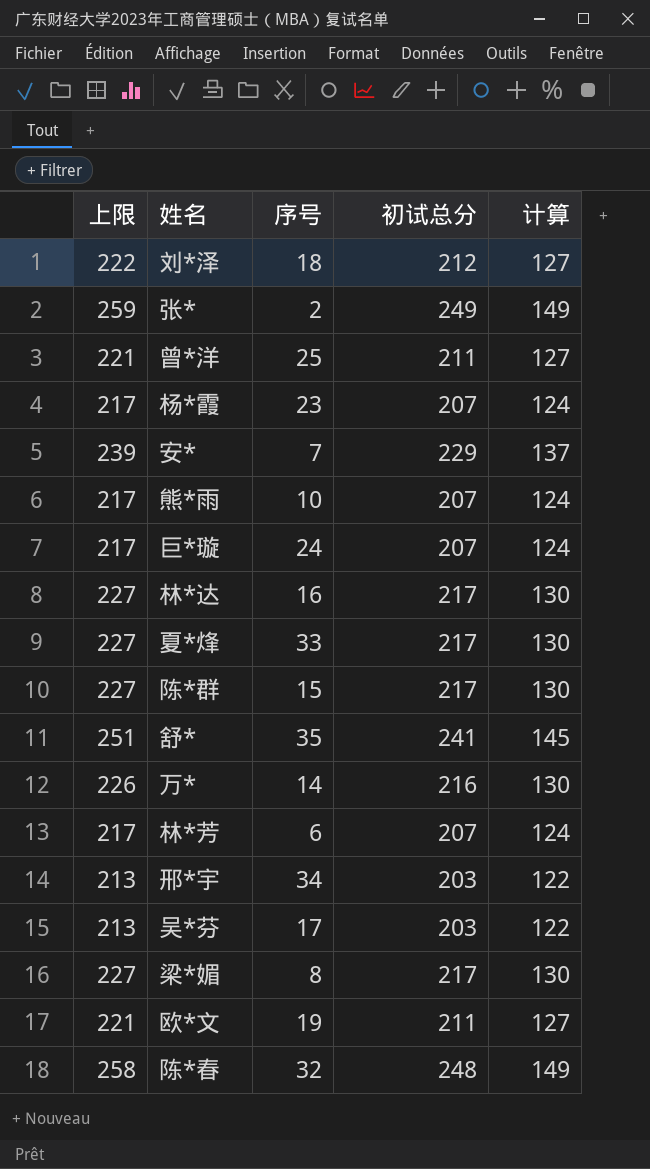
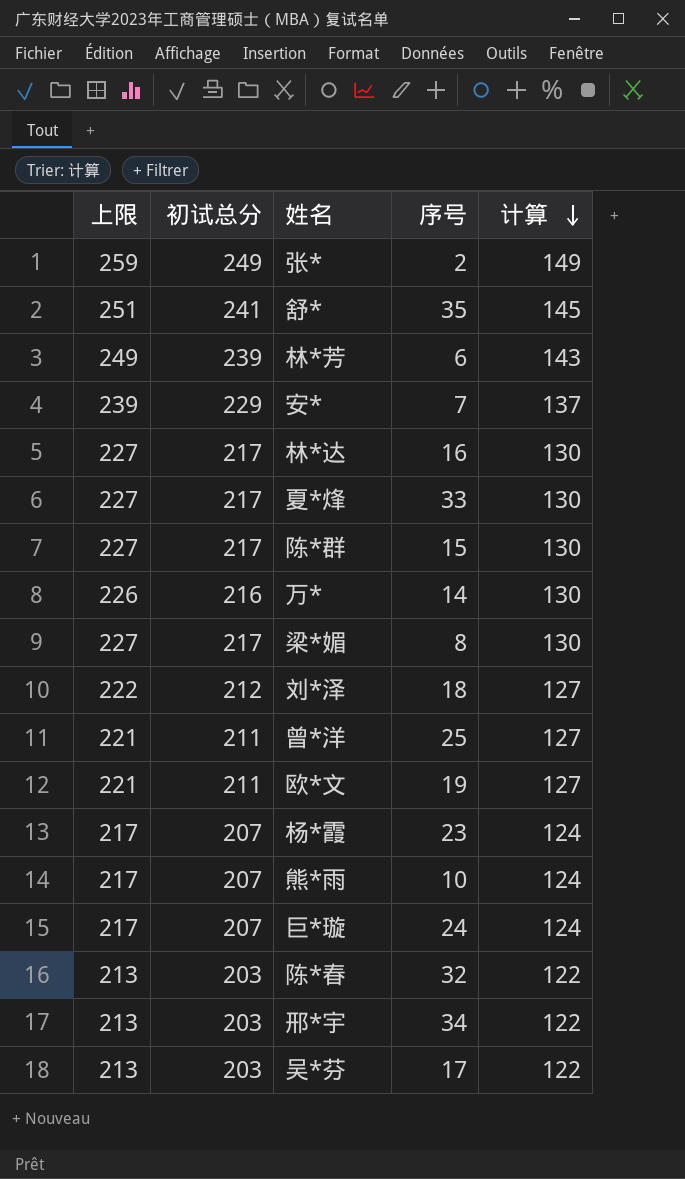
row order: none -> 计算 descending
column 初试总分 | position: 4 -> 2
林*芳 | 上限: 217 -> 249
林*芳 | 初试总分: 207 -> 239
林*芳 | 计算: 124 -> 143
陈*春 | 上限: 258 -> 213
陈*春 | 初试总分: 248 -> 203
陈*春 | 计算: 149 -> 122

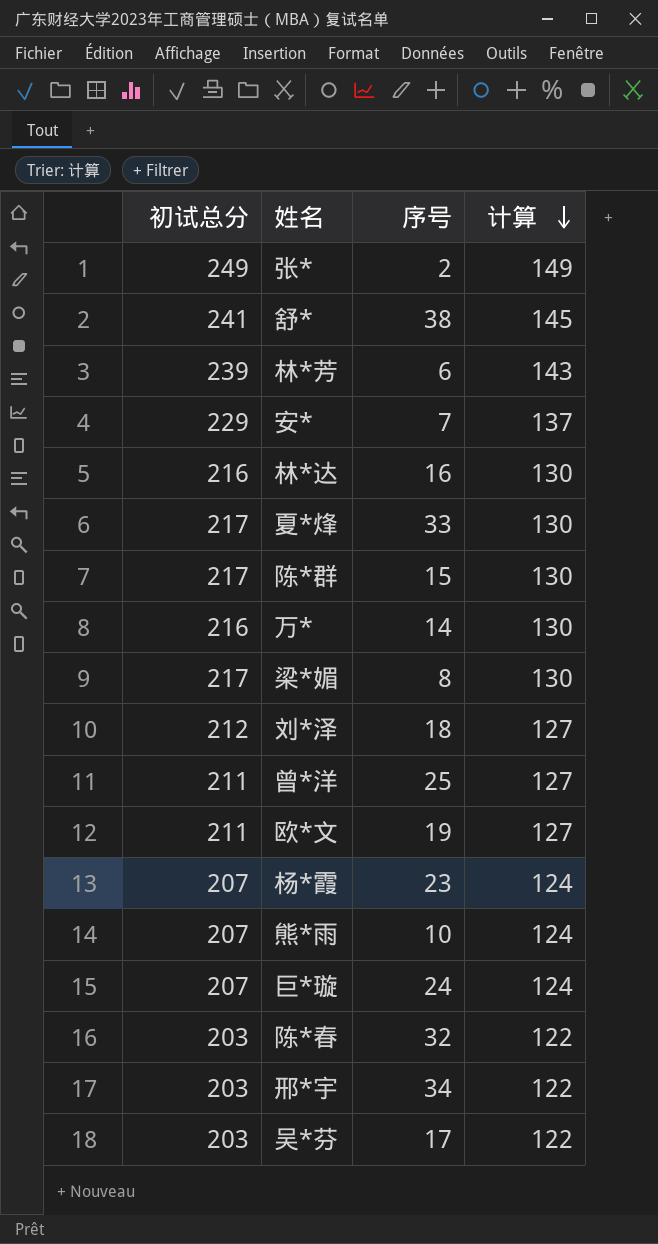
column 上限 | formula: [初试总分] + 10 -> none
舒* | 序号: 35 -> 38
林*达 | 初试总分: 217 -> 216

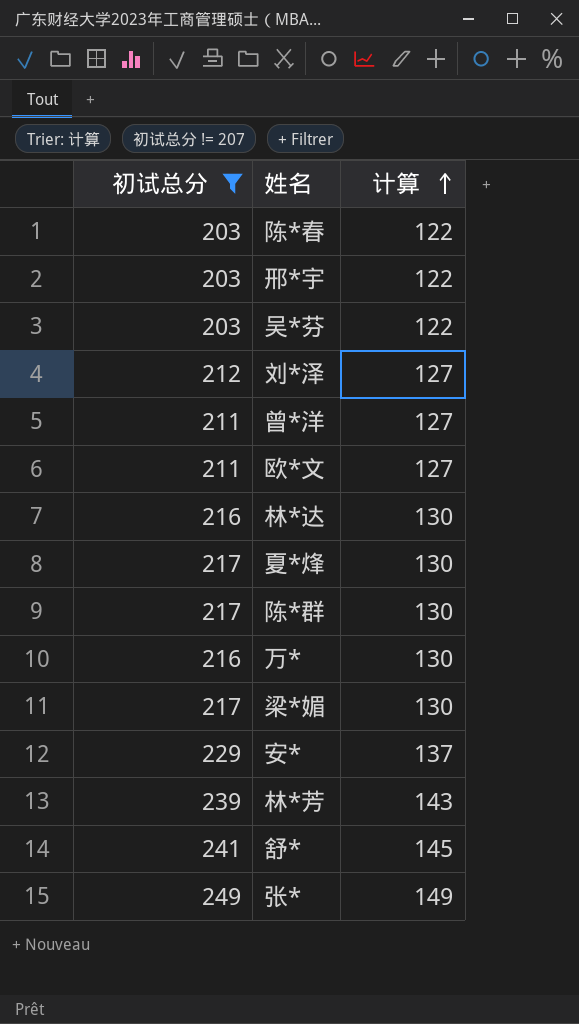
filter: none -> 初试总分 != 207
row order: 计算 descending -> 计算 ascending
column 序号 | position: 3 -> none

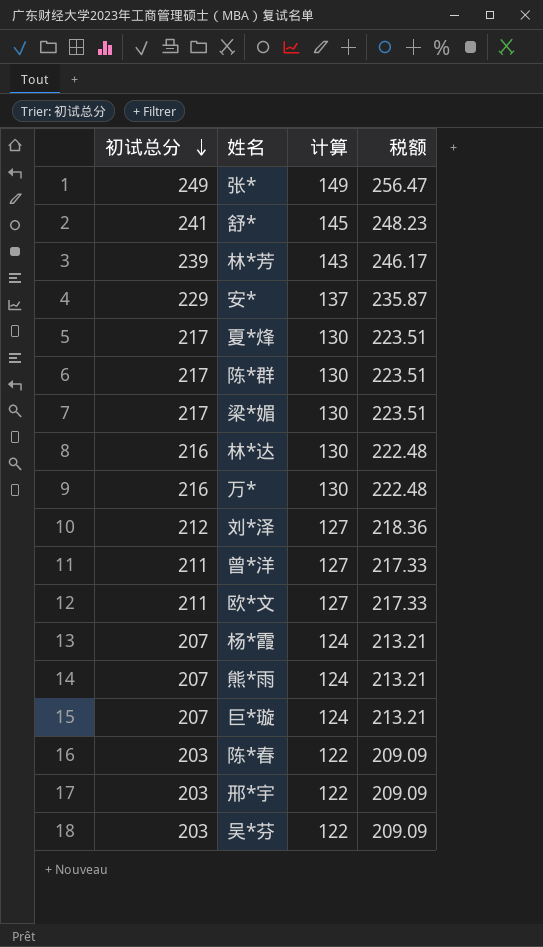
filter: 初试总分 != 207 -> none
row order: 计算 ascending -> 初试总分 descending
column 税额 | formula: none -> [初试总分] * 1.03

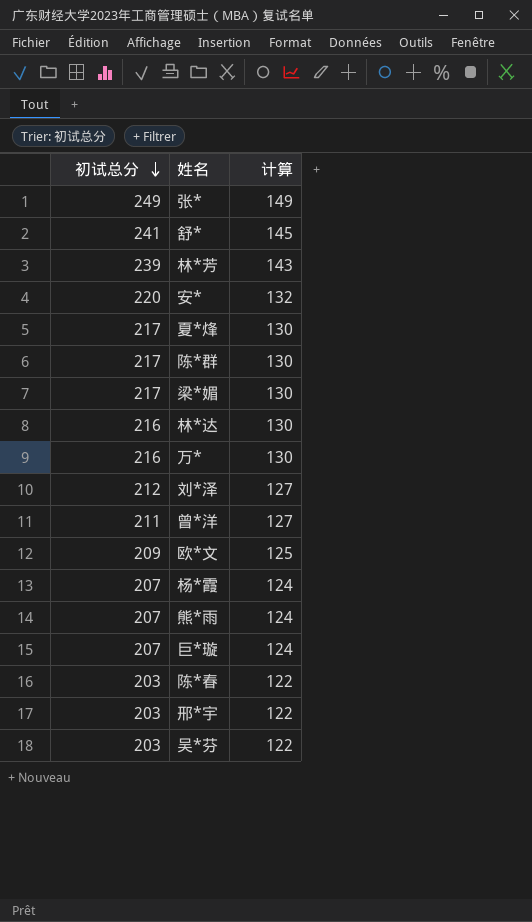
column 税额 | formula: [初试总分] * 1.03 -> none
安* | 初试总分: 229 -> 220
安* | 计算: 137 -> 132
欧*文 | 初试总分: 211 -> 209
欧*文 | 计算: 127 -> 125

